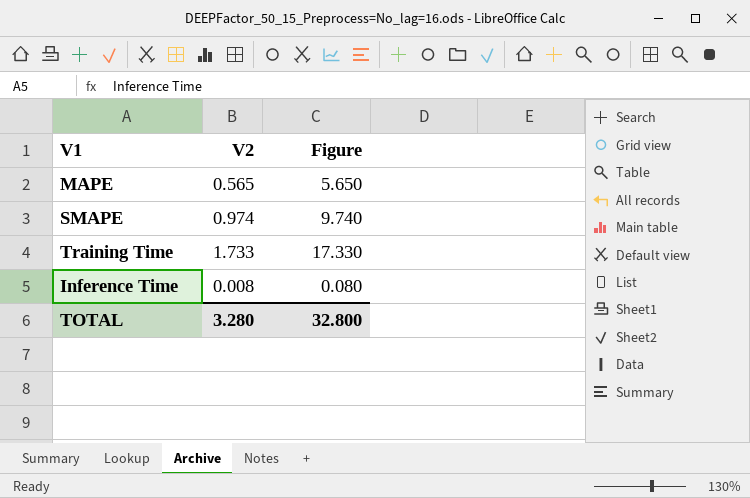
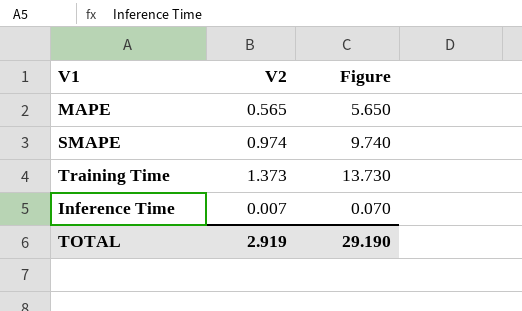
Training Time | V2: 1.733 -> 1.373
Training Time | Figure: 17.330 -> 13.730
Inference Time | V2: 0.008 -> 0.007
Inference Time | Figure: 0.080 -> 0.070
TOTAL | V2: 3.280 -> 2.919
TOTAL | Figure: 32.800 -> 29.190

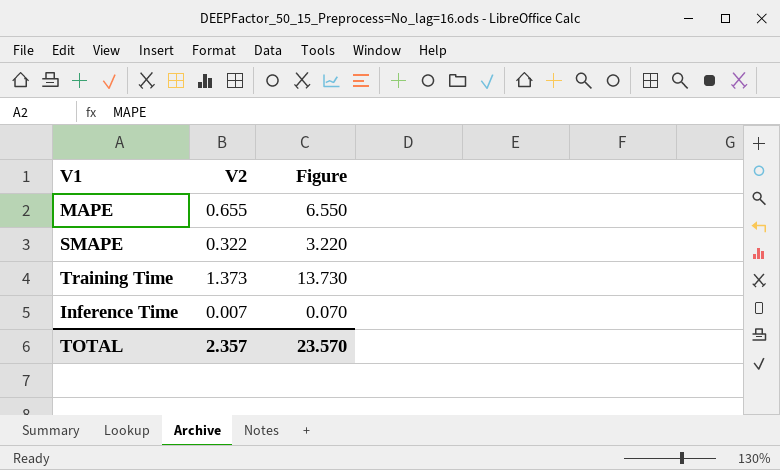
MAPE | V2: 0.565 -> 0.655
MAPE | Figure: 5.650 -> 6.550
SMAPE | V2: 0.974 -> 0.322
SMAPE | Figure: 9.740 -> 3.220
TOTAL | V2: 2.919 -> 2.357
TOTAL | Figure: 29.190 -> 23.570

